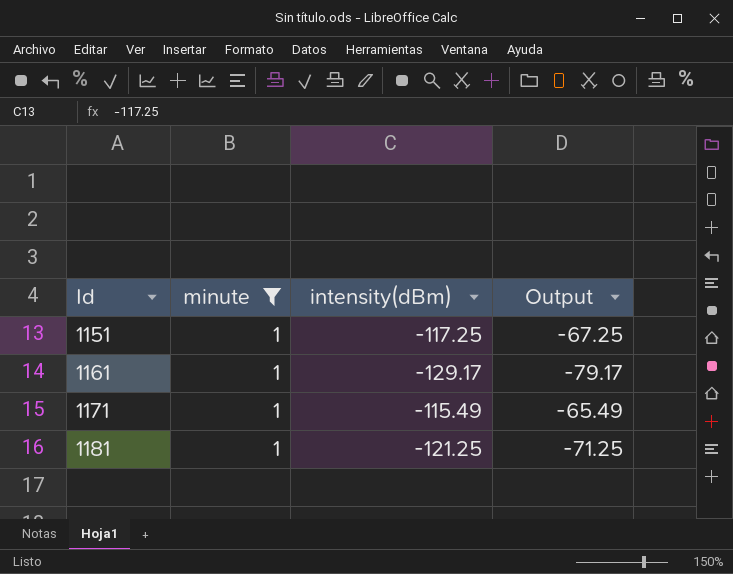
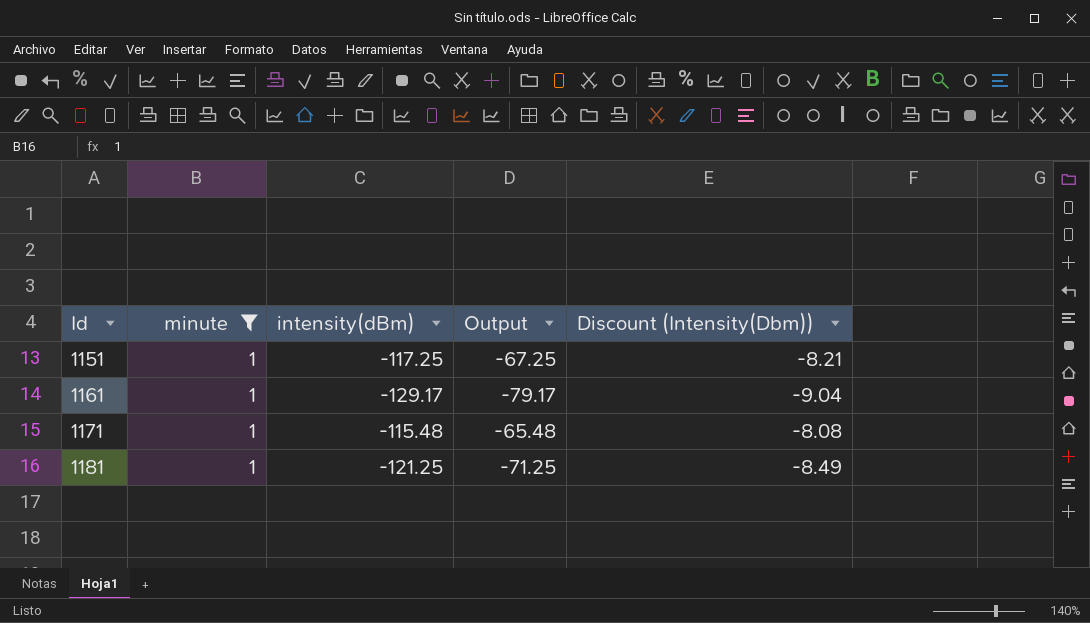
column Discount (Intensity(Dbm)) | formula: none -> [intensity(dBm)] * 0.07
1171 | intensity(dBm): -115.49 -> -115.48
1171 | Output: -65.49 -> -65.48

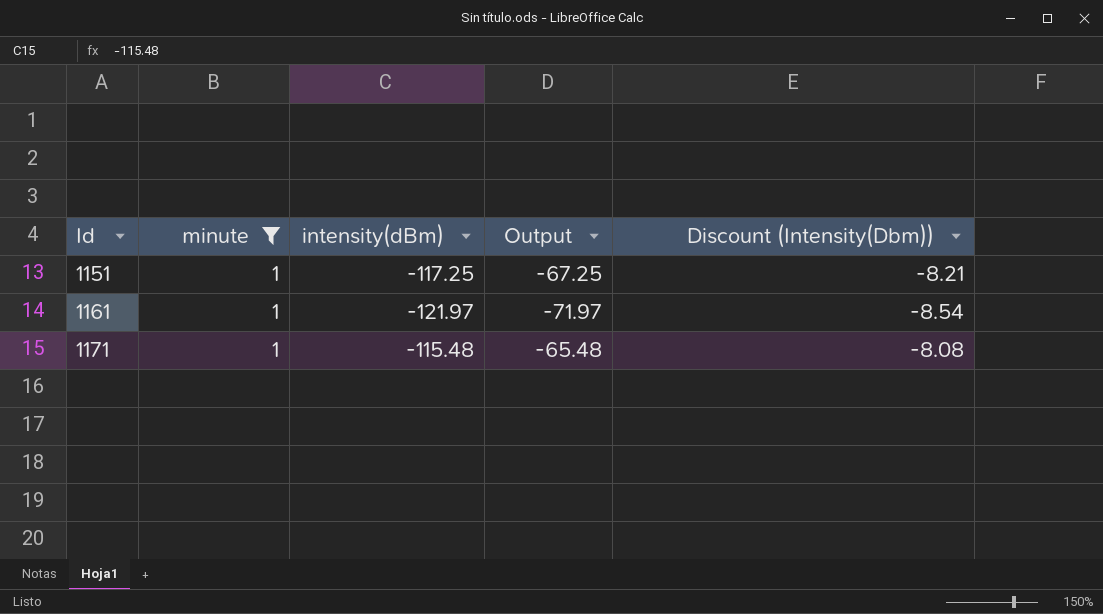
row 1181: 1 | -121.25 | -71.25 | -8.49 -> none
1161 | intensity(dBm): -129.17 -> -121.97
1161 | Output: -79.17 -> -71.97
1161 | Discount (Intensity(Dbm)): -9.04 -> -8.54

